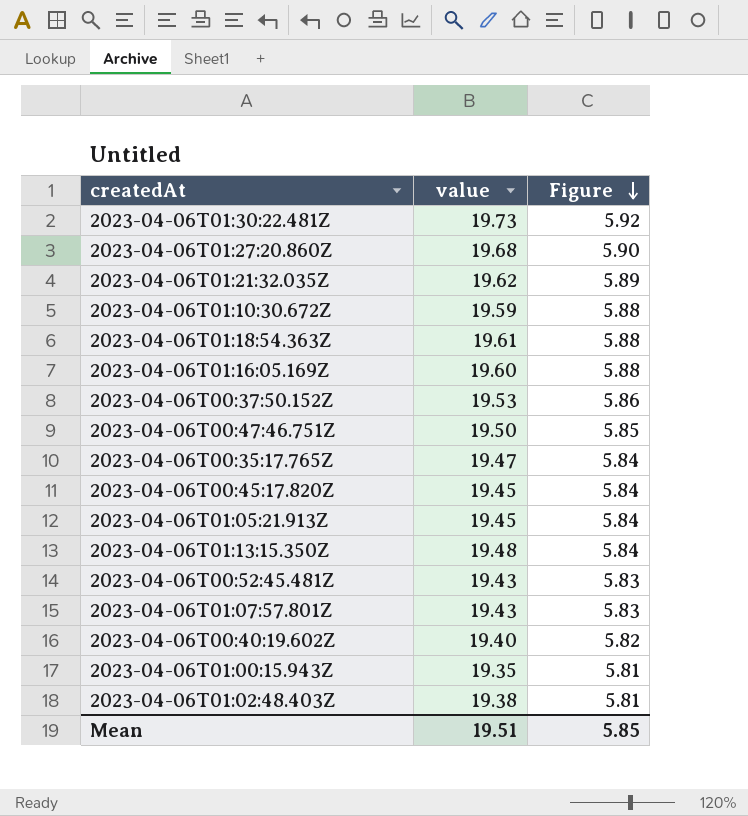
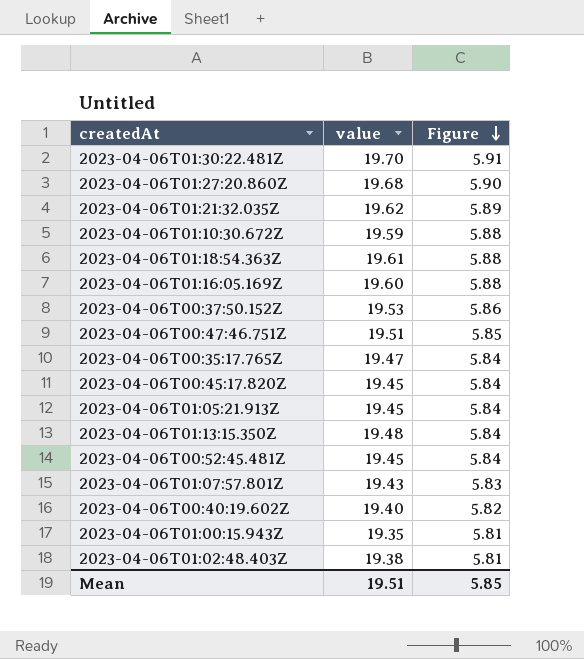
2023-04-06T01:30:22.481Z | value: 19.73 -> 19.70
2023-04-06T01:30:22.481Z | Figure: 5.92 -> 5.91
2023-04-06T00:47:46.751Z | value: 19.50 -> 19.51
2023-04-06T00:52:45.481Z | value: 19.43 -> 19.45
2023-04-06T00:52:45.481Z | Figure: 5.83 -> 5.84

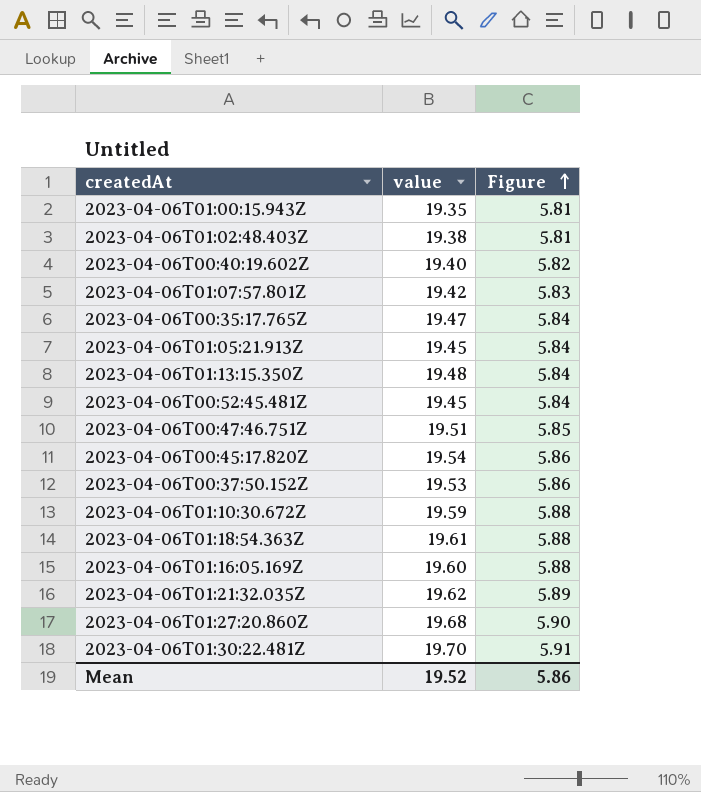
row order: Figure descending -> Figure ascending
2023-04-06T01:07:57.801Z | value: 19.43 -> 19.42
2023-04-06T00:45:17.820Z | value: 19.45 -> 19.54
2023-04-06T00:45:17.820Z | Figure: 5.84 -> 5.86
Mean | value: 19.51 -> 19.52
Mean | Figure: 5.85 -> 5.86

